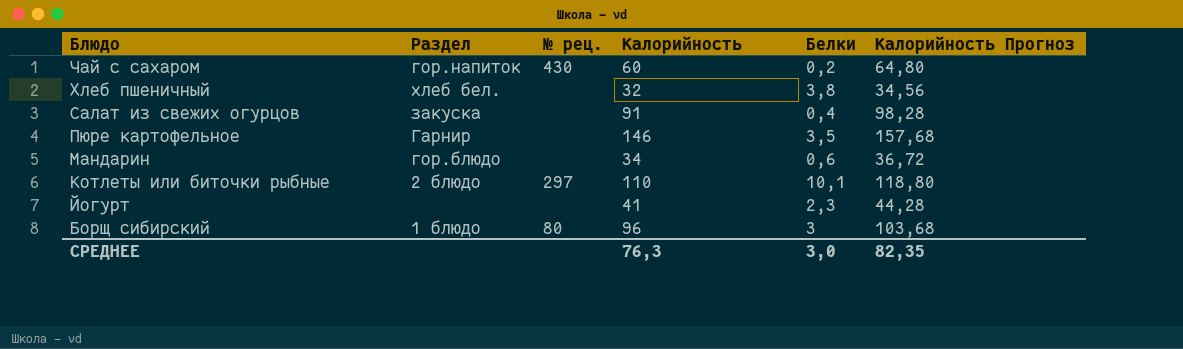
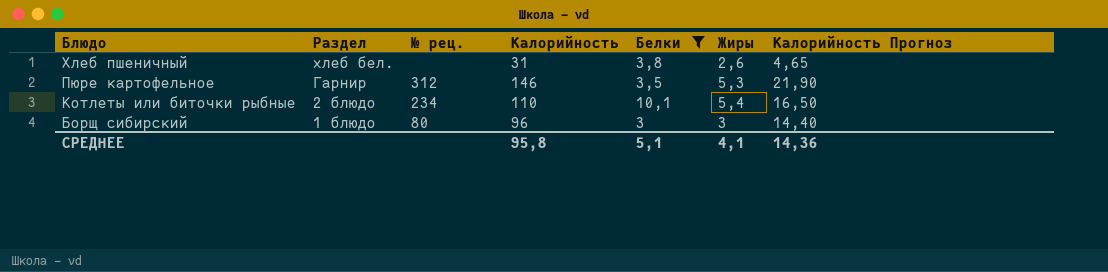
filter: none -> Белки >= 3
column Жиры | position: none -> 6
column Калорийность Прогноз | formula: [Калорийность] * 1,08 -> [Калорийность] * 0,15
Хлеб пшеничный | Калорийность: 32 -> 31
Пюре картофельное | № рец.: none -> 312
Котлеты или биточки рыбные | № рец.: 297 -> 234
СРЕДНЕЕ | Калорийность: 76,3 -> 95,8
СРЕДНЕЕ | Белки: 3,0 -> 5,1
СРЕДНЕЕ | Калорийность Прогноз: 82,35 -> 14,36

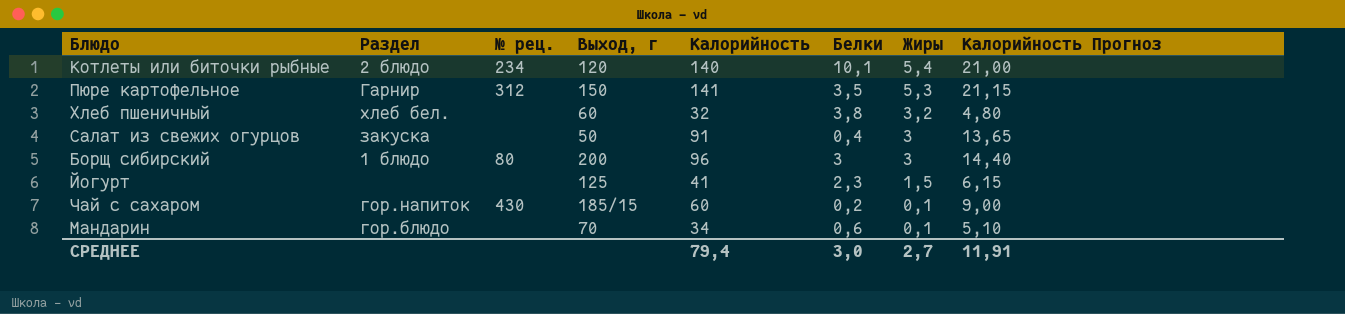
filter: Белки >= 3 -> none
row order: Блюдо descending -> Жиры descending
column Выход, г | position: none -> 4
Котлеты или биточки рыбные | Калорийность: 110 -> 140
Котлеты или биточки рыбные | Калорийность Прогноз: 16,50 -> 21,00
Пюре картофельное | Калорийность: 146 -> 141
Пюре картофельное | Калорийность Прогноз: 21,90 -> 21,15
Хлеб пшеничный | Калорийность: 31 -> 32
Хлеб пшеничный | Жиры: 2,6 -> 3,2
Хлеб пшеничный | Калорийность Прогноз: 4,65 -> 4,80
СРЕДНЕЕ | Калорийность: 95,8 -> 79,4
СРЕДНЕЕ | Белки: 5,1 -> 3,0
СРЕДНЕЕ | Жиры: 4,1 -> 2,7
СРЕДНЕЕ | Калорийность Прогноз: 14,36 -> 11,91

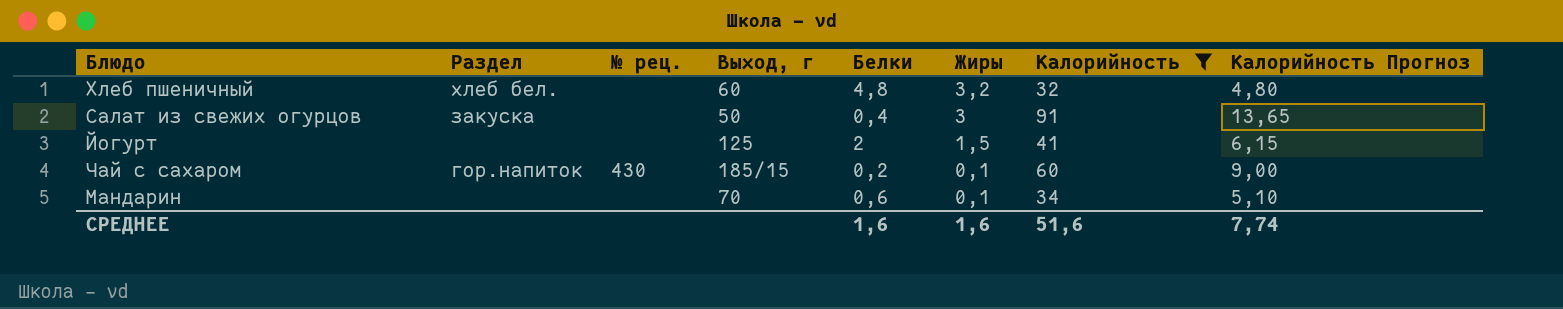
filter: none -> Калорийность <= 91
column Калорийность | position: 5 -> 7
Хлеб пшеничный | Белки: 3,8 -> 4,8
Йогурт | Белки: 2,3 -> 2
Мандарин | Раздел: гор.блюдо -> none
СРЕДНЕЕ | Белки: 3,0 -> 1,6
СРЕДНЕЕ | Жиры: 2,7 -> 1,6
СРЕДНЕЕ | Калорийность: 79,4 -> 51,6
СРЕДНЕЕ | Калорийность Прогноз: 11,91 -> 7,74

